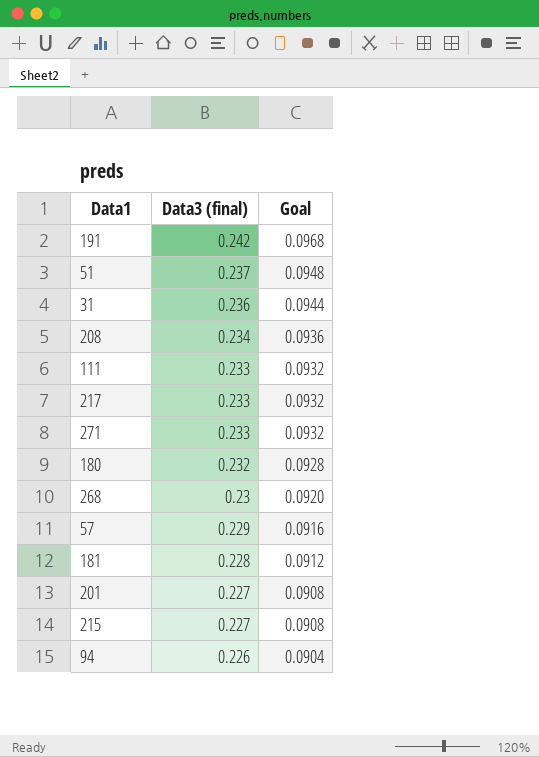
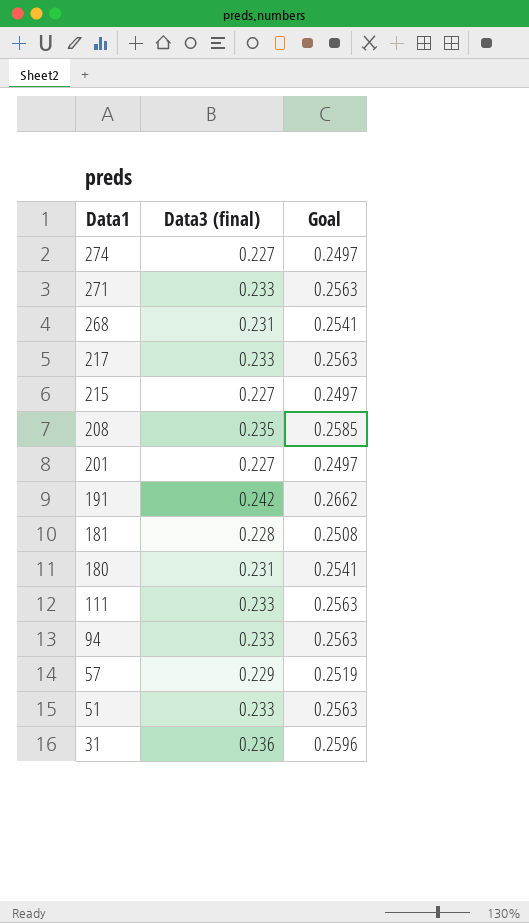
row order: Data3 (final) descending -> Data1 descending
column Goal | formula: [Data3 (final)] * 0.4 -> [Data3 (final)] * 1.1
row 274: none -> 0.227 | 0.2497
268 | Data3 (final): 0.23 -> 0.231
208 | Data3 (final): 0.234 -> 0.235
180 | Data3 (final): 0.232 -> 0.231
94 | Data3 (final): 0.226 -> 0.233
51 | Data3 (final): 0.237 -> 0.233

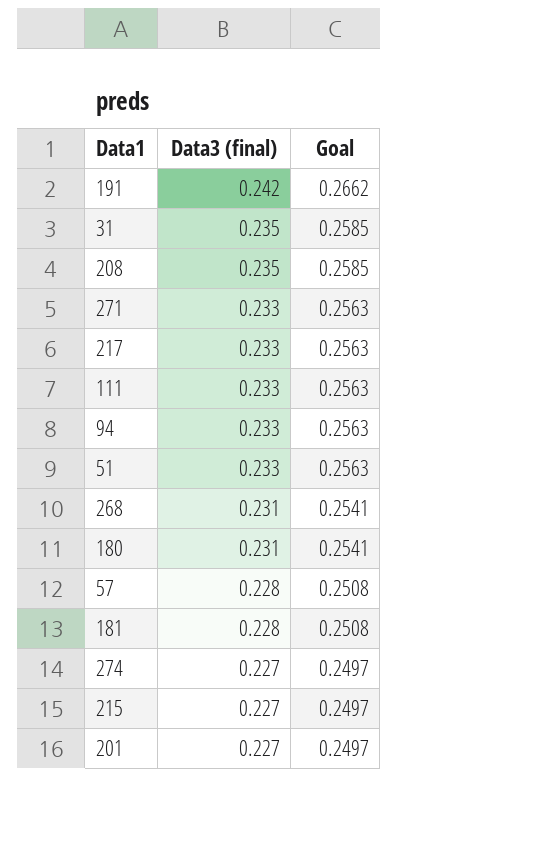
row order: Data1 descending -> Data3 (final) descending
31 | Data3 (final): 0.236 -> 0.235
31 | Goal: 0.2596 -> 0.2585
57 | Data3 (final): 0.229 -> 0.228
57 | Goal: 0.2519 -> 0.2508

